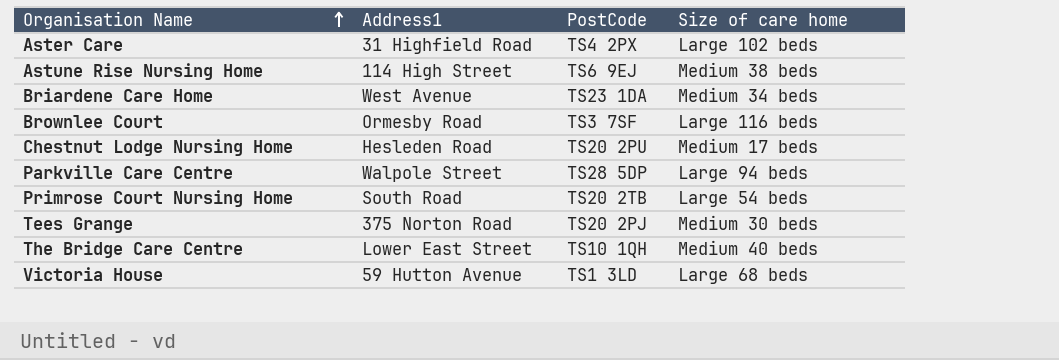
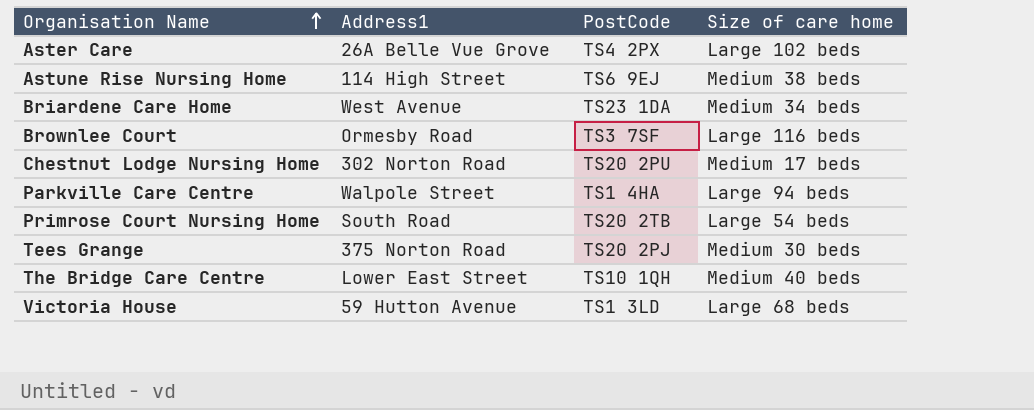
Aster Care | Address1: 31 Highfield Road -> 26A Belle Vue Grove
Chestnut Lodge Nursing Home | Address1: Hesleden Road -> 302 Norton Road
Parkville Care Centre | PostCode: TS28 5DP -> TS1 4HA

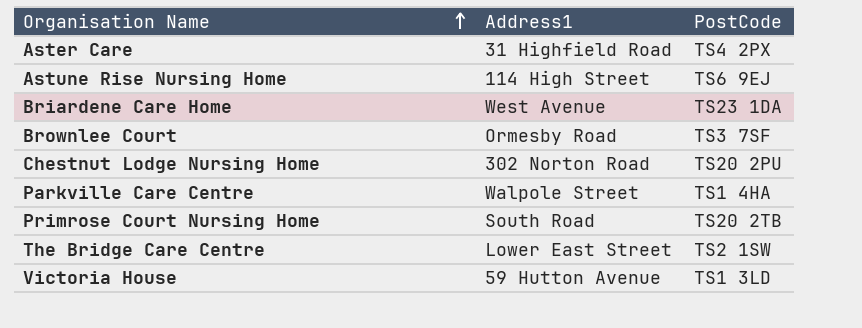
column Size of care home | position: 4 -> none
row Tees Grange: 375 Norton Road | TS20 2PJ | Medium 30 beds -> none
Aster Care | Address1: 26A Belle Vue Grove -> 31 Highfield Road
The Bridge Care Centre | PostCode: TS10 1QH -> TS2 1SW

